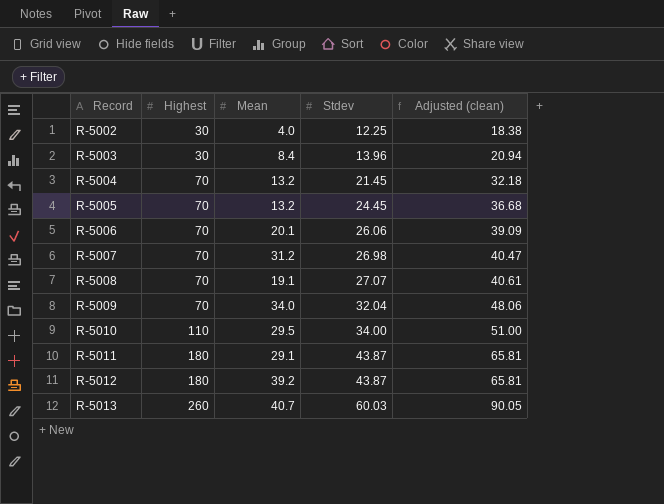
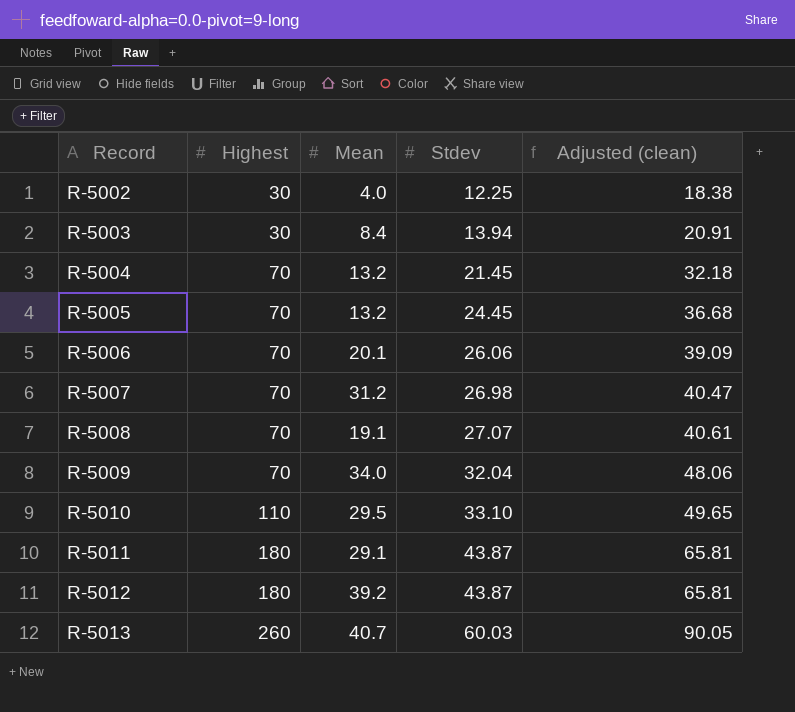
R-5003 | Stdev: 13.96 -> 13.94
R-5003 | Adjusted (clean): 20.94 -> 20.91
R-5010 | Stdev: 34.00 -> 33.10
R-5010 | Adjusted (clean): 51.00 -> 49.65

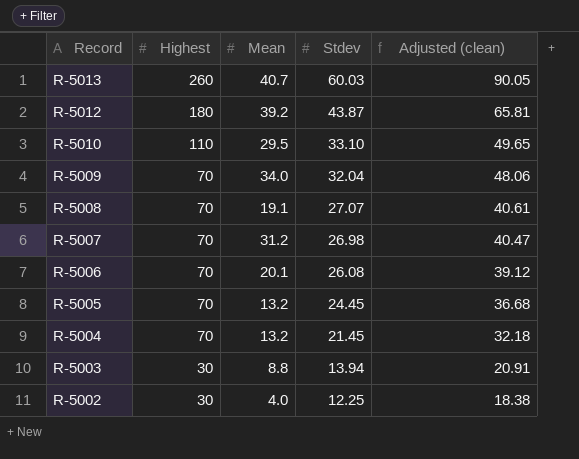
row order: Record ascending -> Record descending
row R-5011: 180 | 29.1 | 43.87 | 65.81 -> none
R-5006 | Stdev: 26.06 -> 26.08
R-5006 | Adjusted (clean): 39.09 -> 39.12
R-5003 | Mean: 8.4 -> 8.8

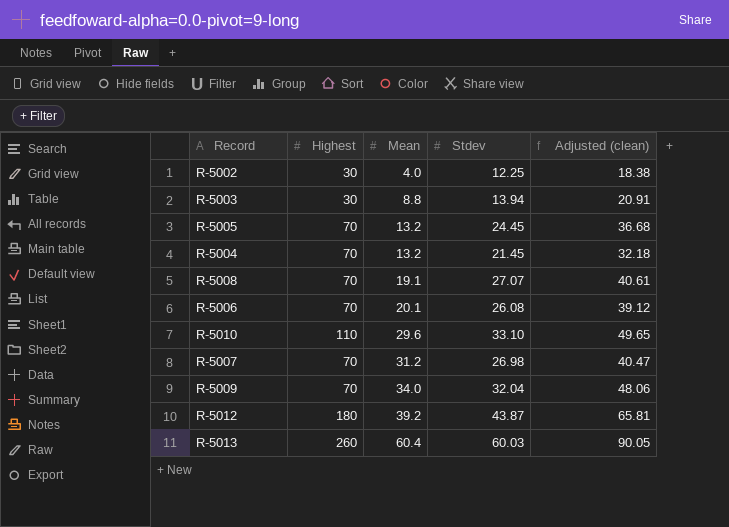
row order: Record descending -> Mean ascending
R-5010 | Mean: 29.5 -> 29.6
R-5013 | Mean: 40.7 -> 60.4

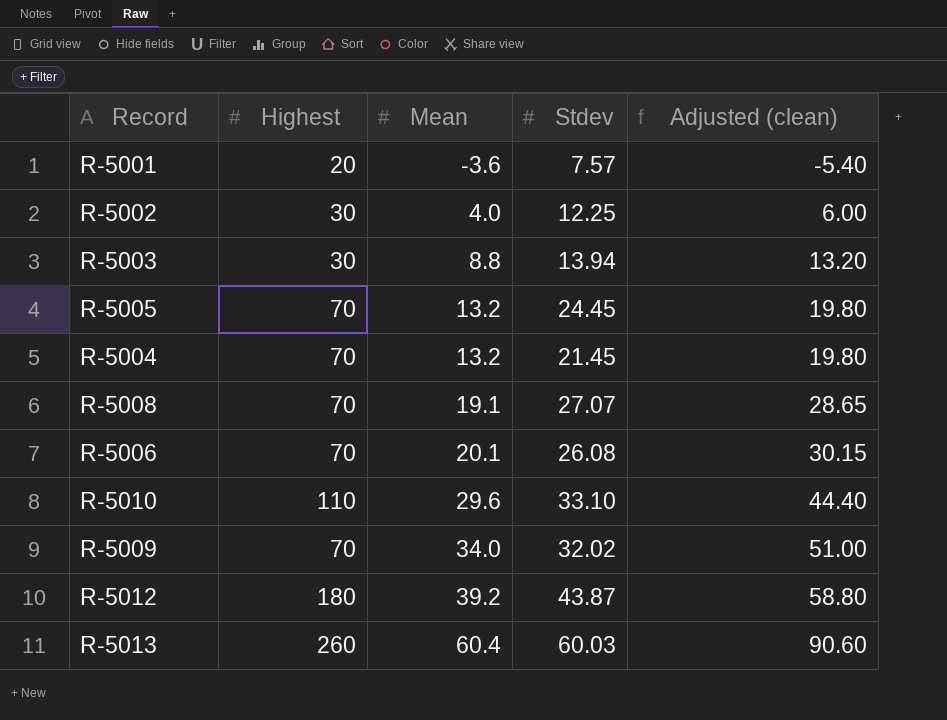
column Adjusted (clean) | formula: [Stdev] * 1.5 -> [Mean] * 1.5
row R-5007: 70 | 31.2 | 26.98 | 40.47 -> none
row R-5001: none -> 20 | -3.6 | 7.57 | -5.40
R-5009 | Stdev: 32.04 -> 32.02

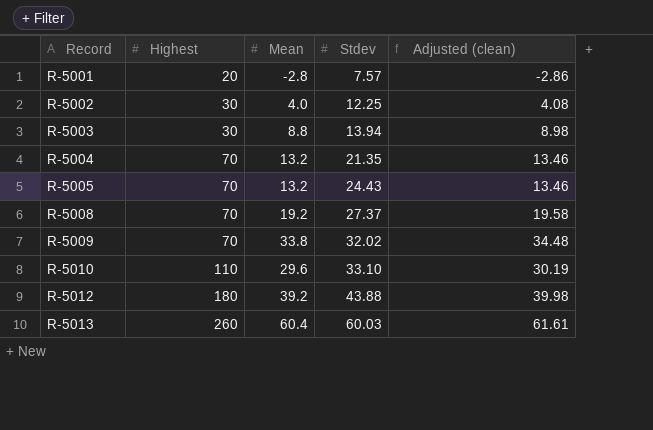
row order: Mean ascending -> Record ascending
column Adjusted (clean) | formula: [Mean] * 1.5 -> [Mean] * 1.02
row R-5006: 70 | 20.1 | 26.08 | 30.15 -> none
R-5001 | Mean: -3.6 -> -2.8
R-5004 | Stdev: 21.45 -> 21.35
R-5005 | Stdev: 24.45 -> 24.43
R-5008 | Mean: 19.1 -> 19.2
R-5008 | Stdev: 27.07 -> 27.37
R-5009 | Mean: 34.0 -> 33.8
R-5012 | Stdev: 43.87 -> 43.88

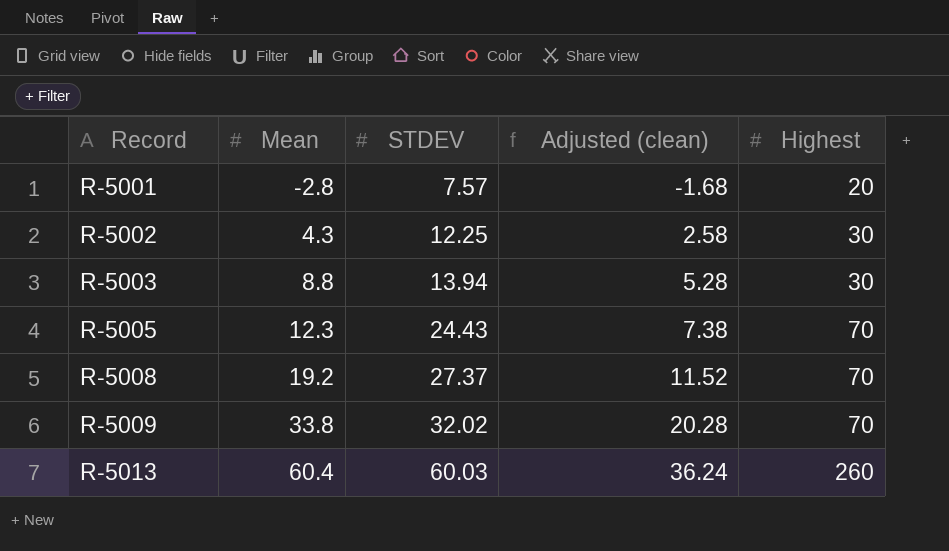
column name: Stdev -> STDEV
column Adjusted (clean) | formula: [Mean] * 1.02 -> [Mean] * 0.6
column Highest | position: 2 -> 5
row R-5004: 70 | 13.2 | 21.35 | 13.46 -> none
row R-5010: 110 | 29.6 | 33.10 | 30.19 -> none
row R-5012: 180 | 39.2 | 43.88 | 39.98 -> none
R-5002 | Mean: 4.0 -> 4.3
R-5005 | Mean: 13.2 -> 12.3

